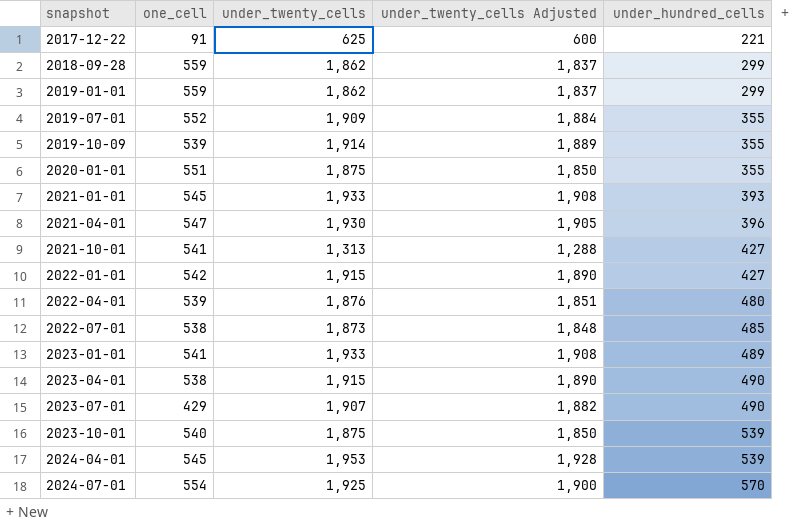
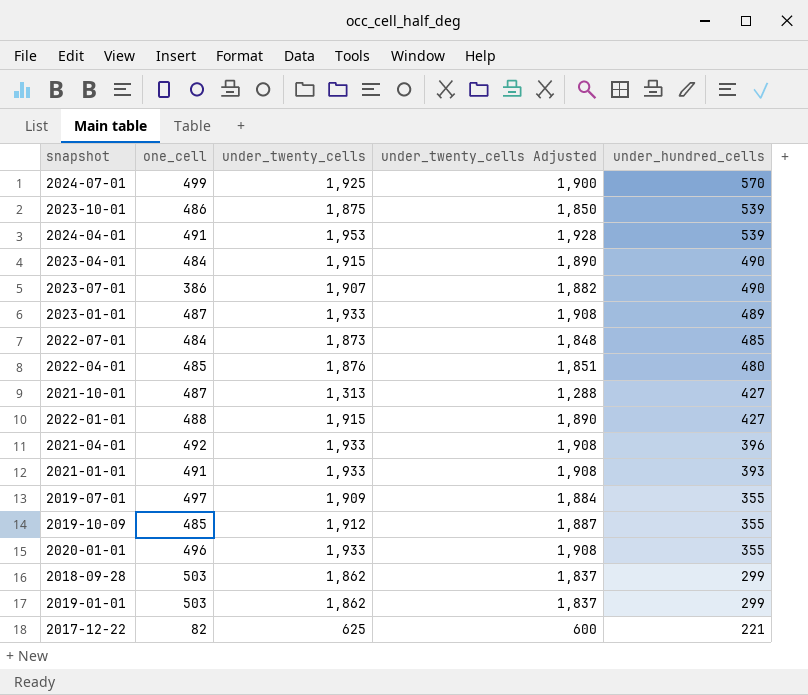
row order: snapshot ascending -> under_hundred_cells descending
2024-07-01 | one_cell: 554 -> 499
2023-10-01 | one_cell: 540 -> 486
2024-04-01 | one_cell: 545 -> 491
2023-04-01 | one_cell: 538 -> 484
2023-07-01 | one_cell: 429 -> 386
2023-01-01 | one_cell: 541 -> 487
2022-07-01 | one_cell: 538 -> 484
2022-04-01 | one_cell: 539 -> 485
2021-10-01 | one_cell: 541 -> 487
2022-01-01 | one_cell: 542 -> 488
2021-04-01 | one_cell: 547 -> 492
2021-04-01 | under_twenty_cells: 1,930 -> 1,933
2021-04-01 | under_twenty_cells Adjusted: 1,905 -> 1,908
2021-01-01 | one_cell: 545 -> 491
2019-07-01 | one_cell: 552 -> 497
2019-10-09 | one_cell: 539 -> 485
2019-10-09 | under_twenty_cells: 1,914 -> 1,912
2019-10-09 | under_twenty_cells Adjusted: 1,889 -> 1,887
2020-01-01 | one_cell: 551 -> 496
2020-01-01 | under_twenty_cells: 1,875 -> 1,933
2020-01-01 | under_twenty_cells Adjusted: 1,850 -> 1,908
2018-09-28 | one_cell: 559 -> 503
2019-01-01 | one_cell: 559 -> 503
2017-12-22 | one_cell: 91 -> 82

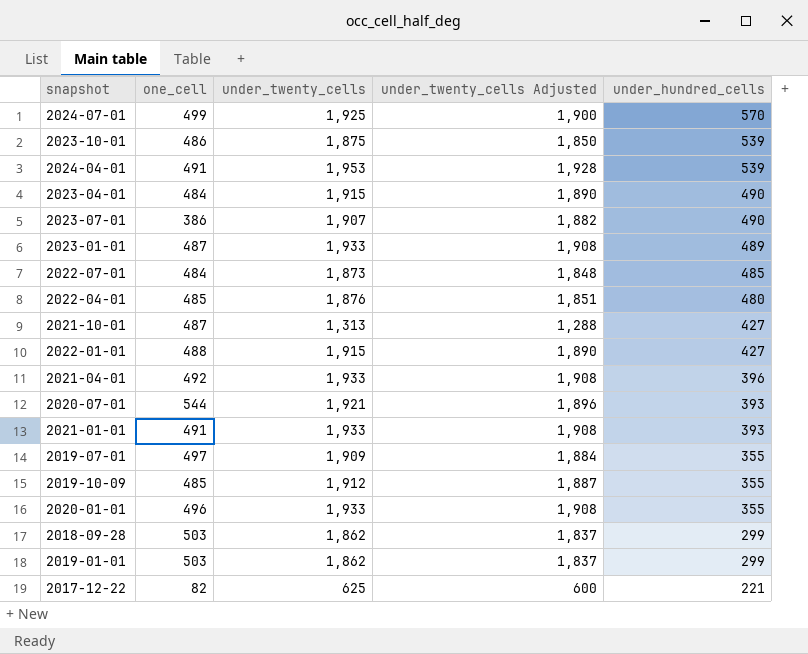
row 2020-07-01: none -> 544 | 1,921 | 1,896 | 393

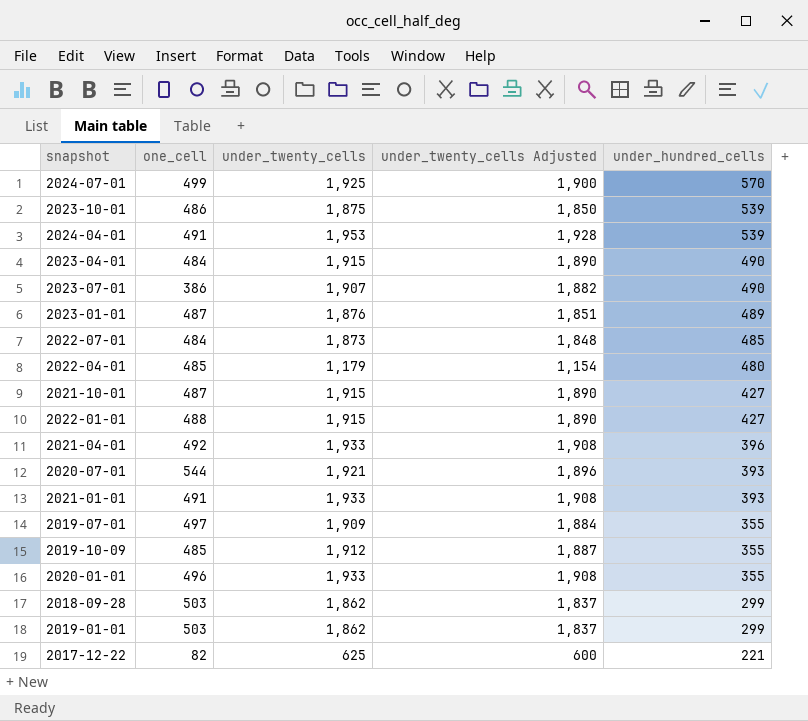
2023-01-01 | under_twenty_cells: 1,933 -> 1,876
2023-01-01 | under_twenty_cells Adjusted: 1,908 -> 1,851
2022-04-01 | under_twenty_cells: 1,876 -> 1,179
2022-04-01 | under_twenty_cells Adjusted: 1,851 -> 1,154
2021-10-01 | under_twenty_cells: 1,313 -> 1,915
2021-10-01 | under_twenty_cells Adjusted: 1,288 -> 1,890

